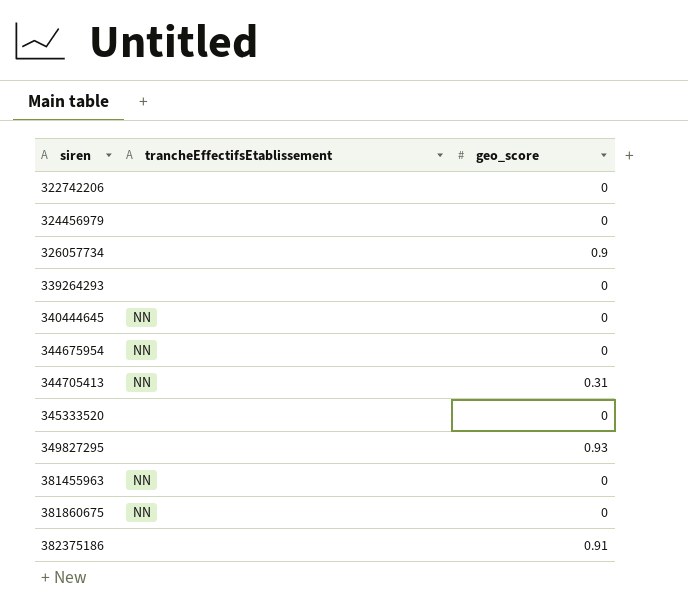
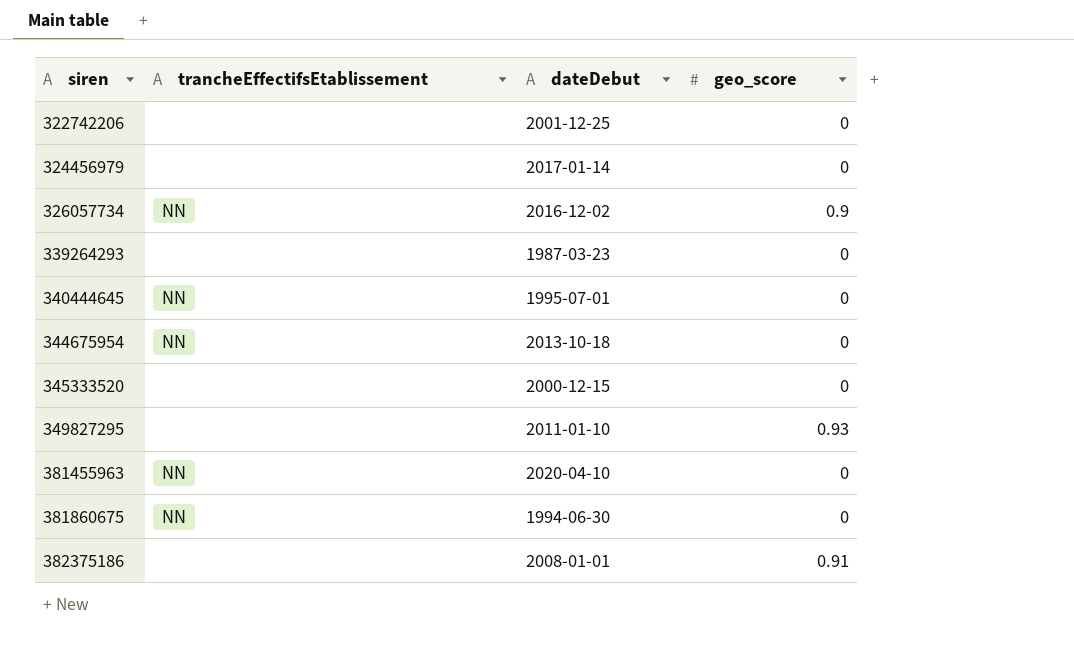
column dateDebut | position: none -> 3
row 344705413: NN | 0.31 -> none
326057734 | trancheEffectifsEtablissement: none -> NN

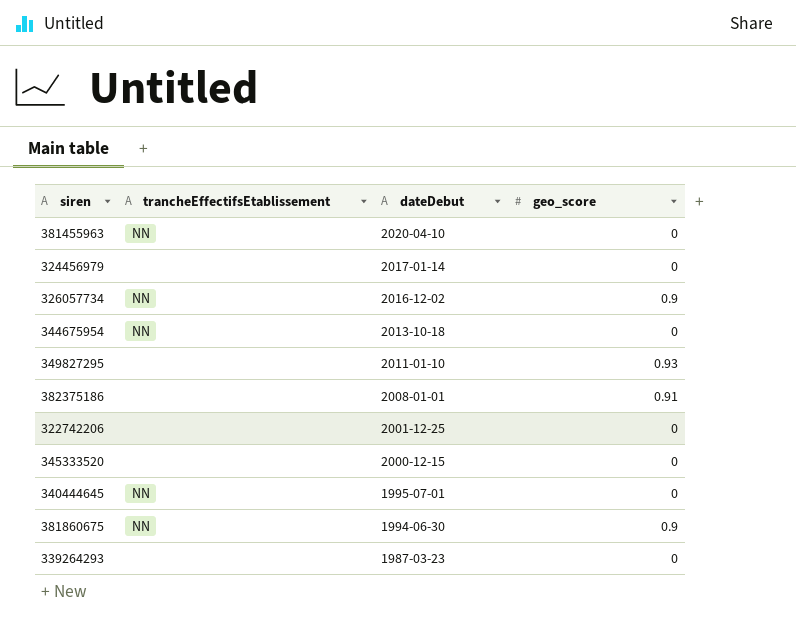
row order: siren ascending -> dateDebut descending
381860675 | geo_score: 0 -> 0.9

